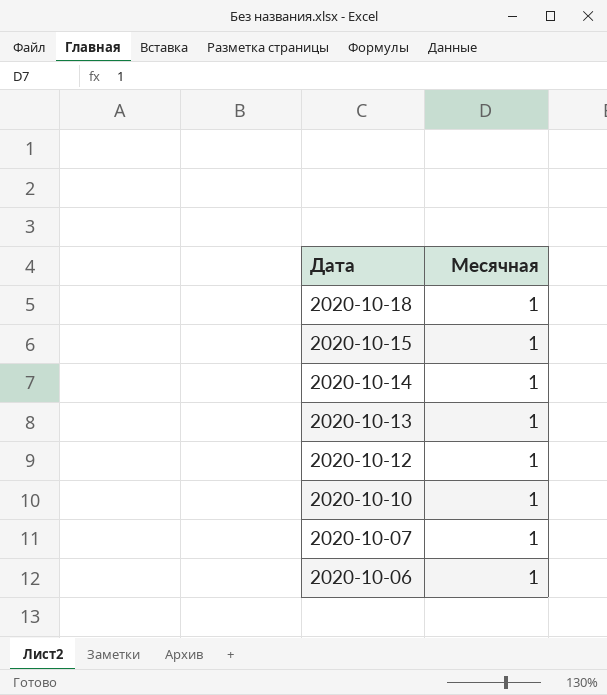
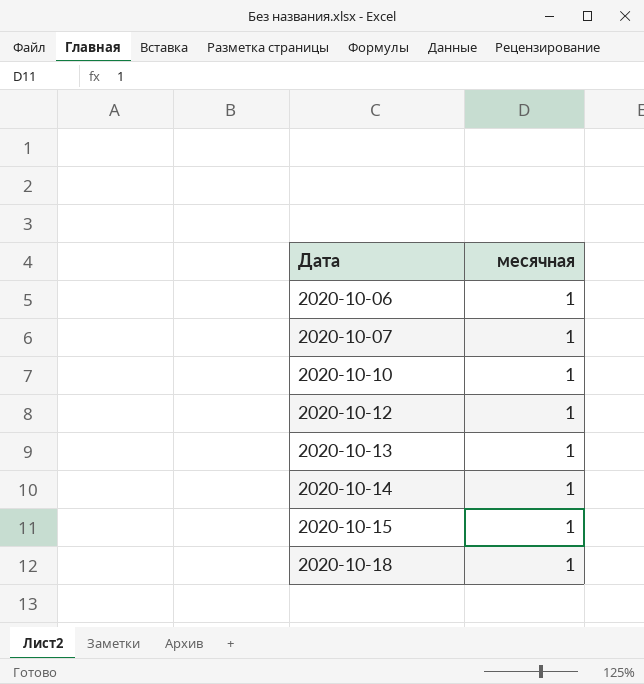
row order: Дата descending -> Дата ascending
column name: Месячная -> месячная

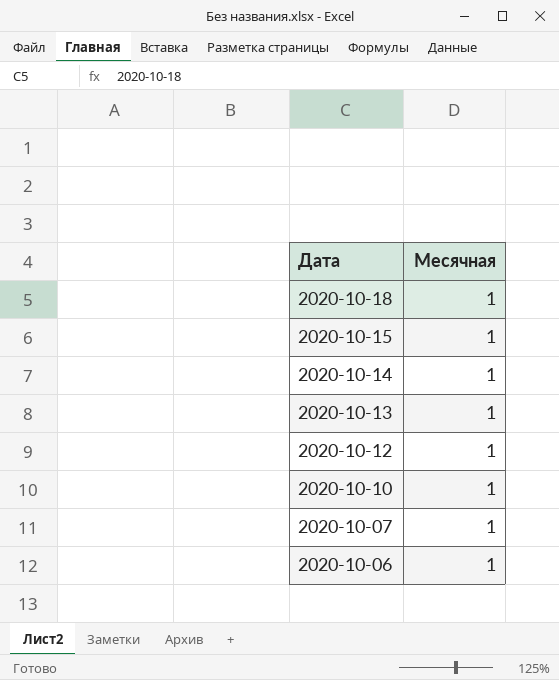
row order: Дата ascending -> Дата descending
column name: месячная -> Месячная

